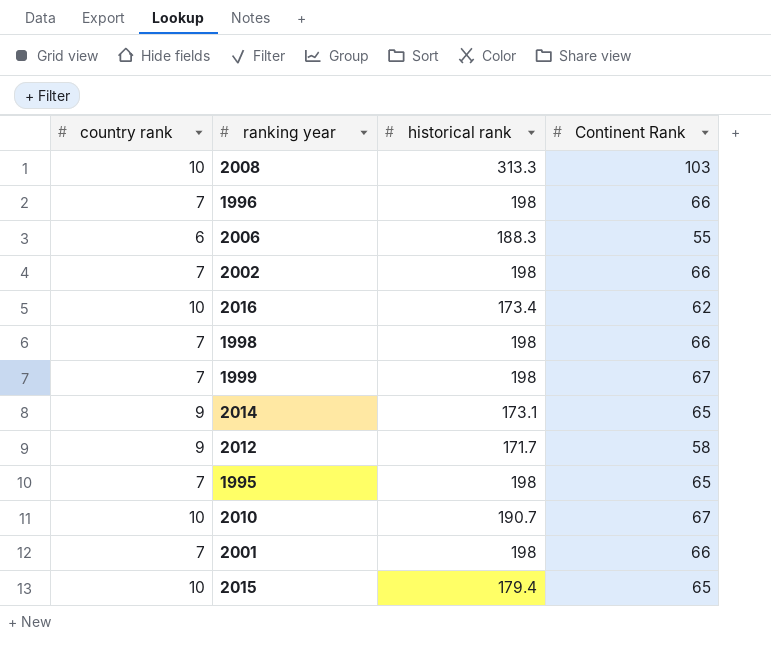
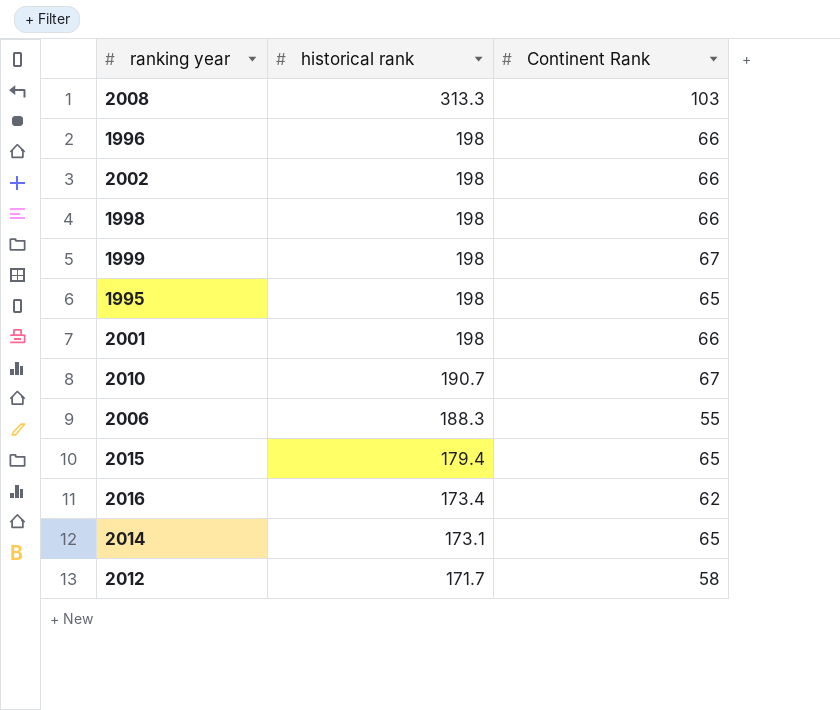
row order: none -> historical rank descending
column country rank | position: 1 -> none

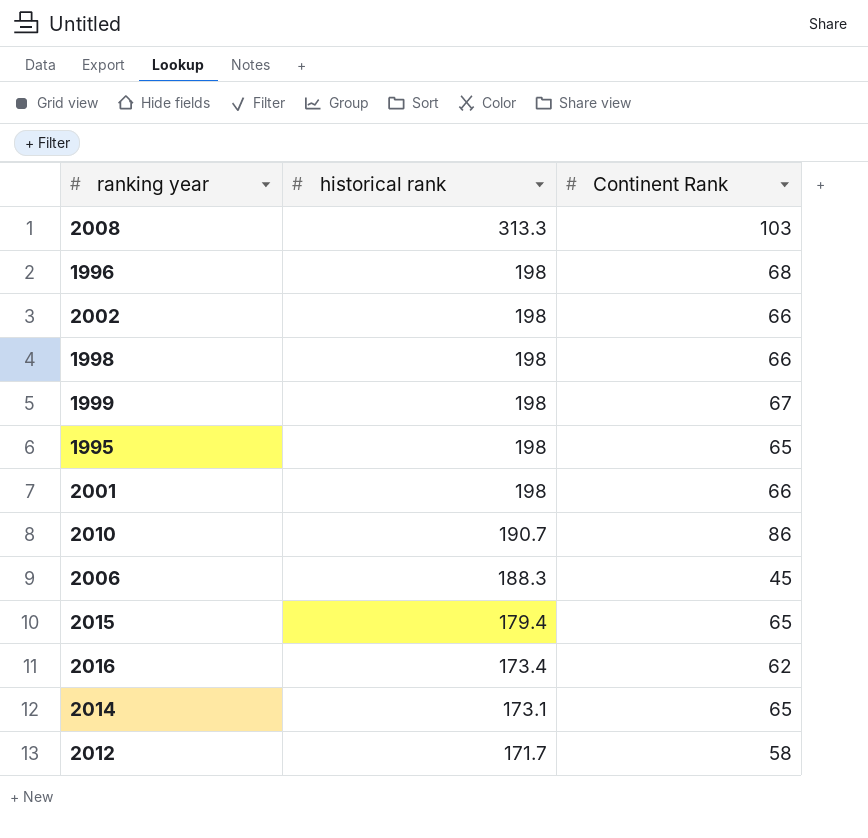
1996 | Continent Rank: 66 -> 68
2010 | Continent Rank: 67 -> 86
2006 | Continent Rank: 55 -> 45

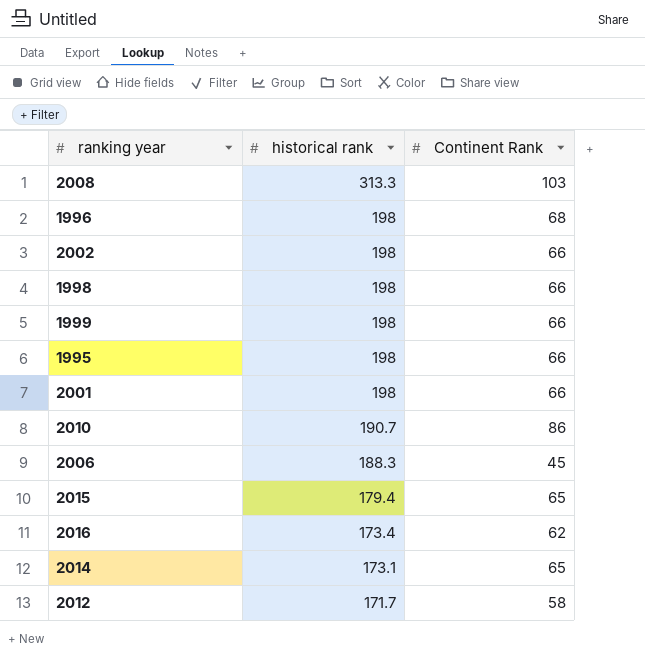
1999 | Continent Rank: 67 -> 66
1995 | Continent Rank: 65 -> 66

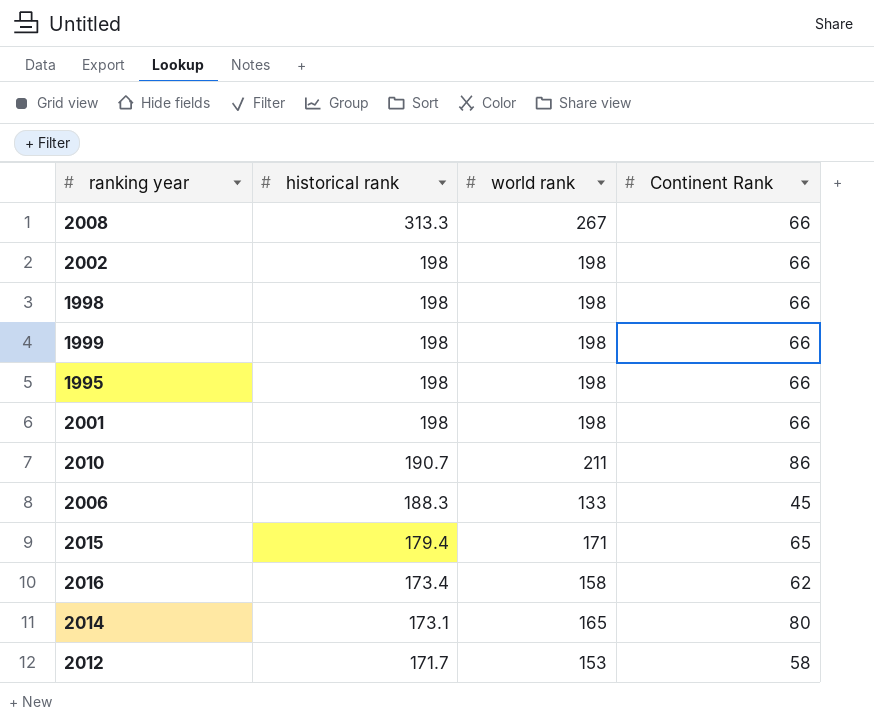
column world rank | position: none -> 3
row 1996: 198 | 68 -> none
2008 | Continent Rank: 103 -> 66
2014 | Continent Rank: 65 -> 80

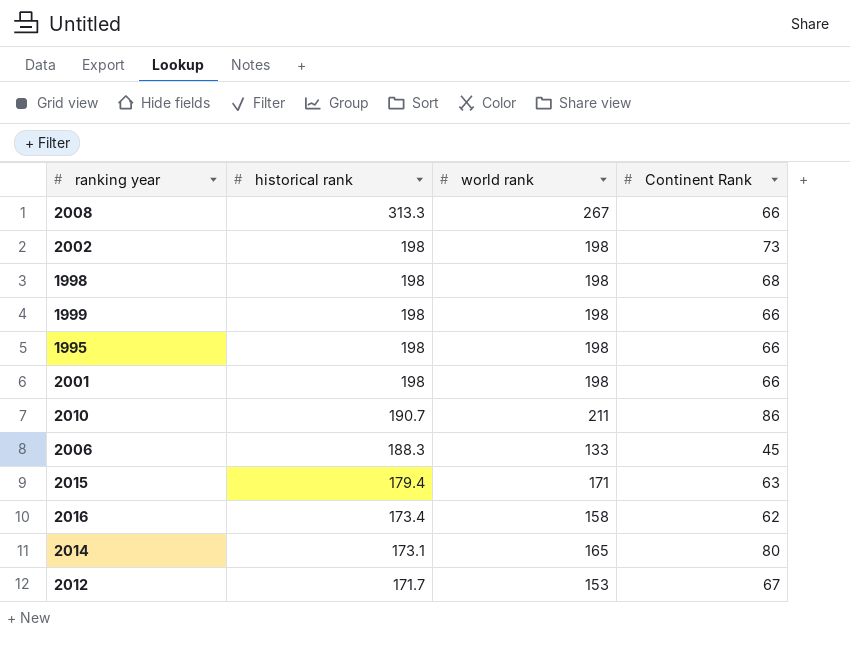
2002 | Continent Rank: 66 -> 73
1998 | Continent Rank: 66 -> 68
2015 | Continent Rank: 65 -> 63
2012 | Continent Rank: 58 -> 67

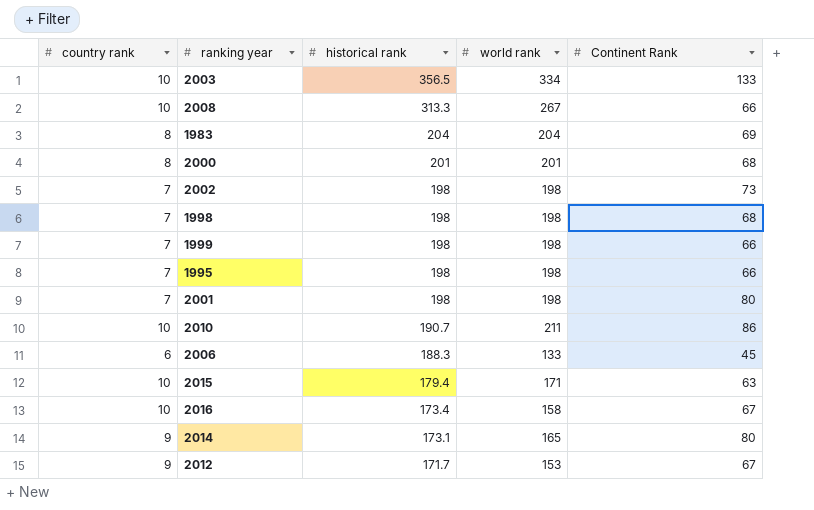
column country rank | position: none -> 1
row 2003: none -> 10 | 356.5 | 334 | 133
row 1983: none -> 8 | 204 | 204 | 69
row 2000: none -> 8 | 201 | 201 | 68
2001 | Continent Rank: 66 -> 80
2016 | Continent Rank: 62 -> 67

